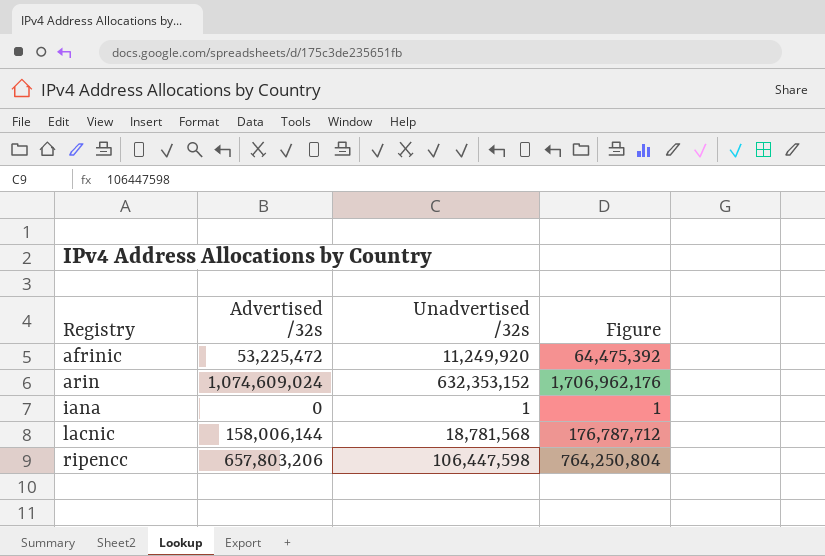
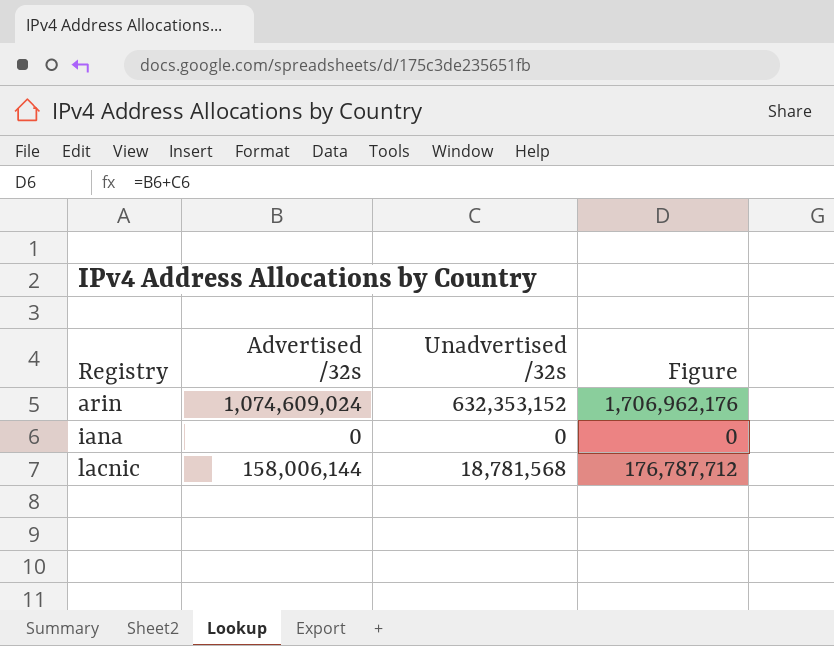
row afrinic: 53,225,472 | 11,249,920 | 64,475,392 -> none
row ripencc: 657,803,206 | 106,447,598 | 764,250,804 -> none
iana | Unadvertised /32s: 1 -> 0
iana | Figure: 1 -> 0

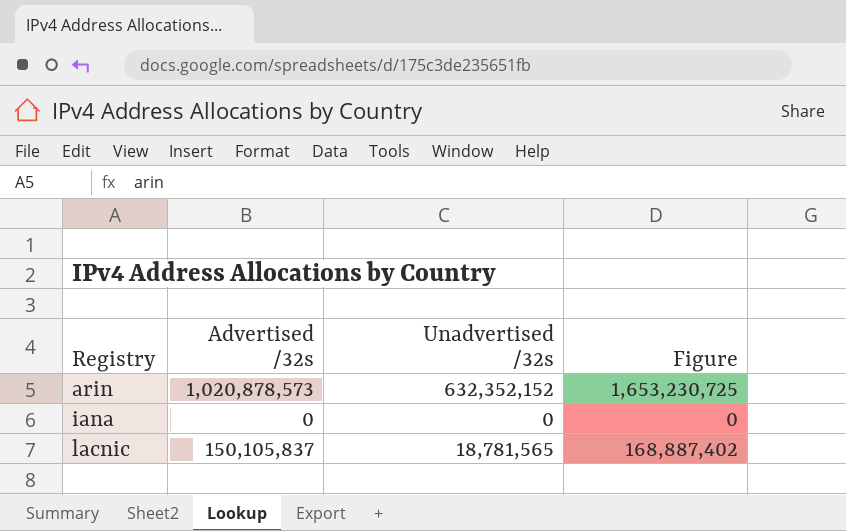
arin | Advertised /32s: 1,074,609,024 -> 1,020,878,573
arin | Unadvertised /32s: 632,353,152 -> 632,352,152
arin | Figure: 1,706,962,176 -> 1,653,230,725
lacnic | Advertised /32s: 158,006,144 -> 150,105,837
lacnic | Unadvertised /32s: 18,781,568 -> 18,781,565
lacnic | Figure: 176,787,712 -> 168,887,402

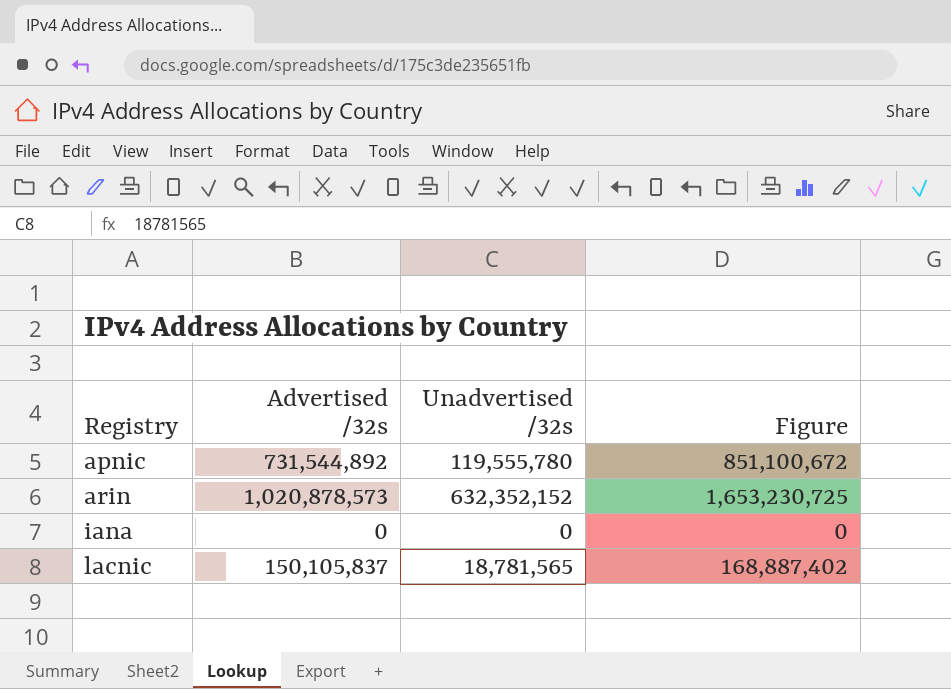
row apnic: none -> 731,544,892 | 119,555,780 | 851,100,672

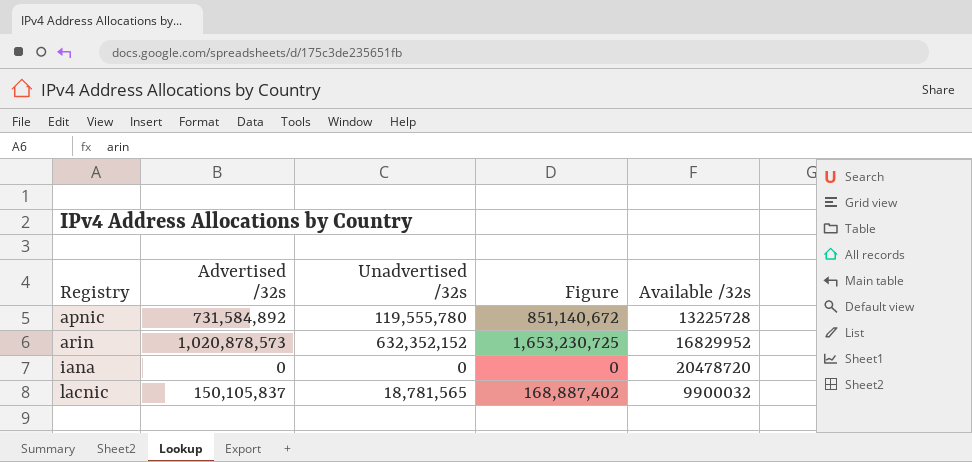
column Available /32s | position: none -> 5
apnic | Advertised /32s: 731,544,892 -> 731,584,892
apnic | Figure: 851,100,672 -> 851,140,672

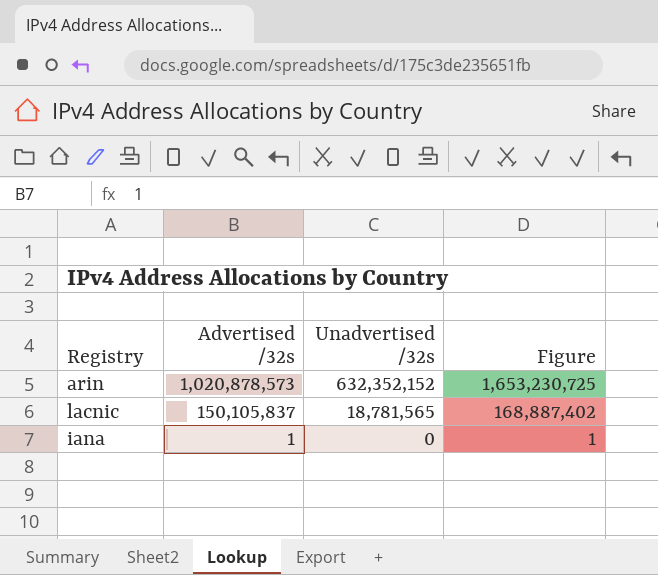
row order: Registry ascending -> Advertised /32s descending
column Available /32s | position: 5 -> none
row apnic: 731,584,892 | 119,555,780 | 851,140,672 | 13225728 -> none
iana | Advertised /32s: 0 -> 1
iana | Figure: 0 -> 1

